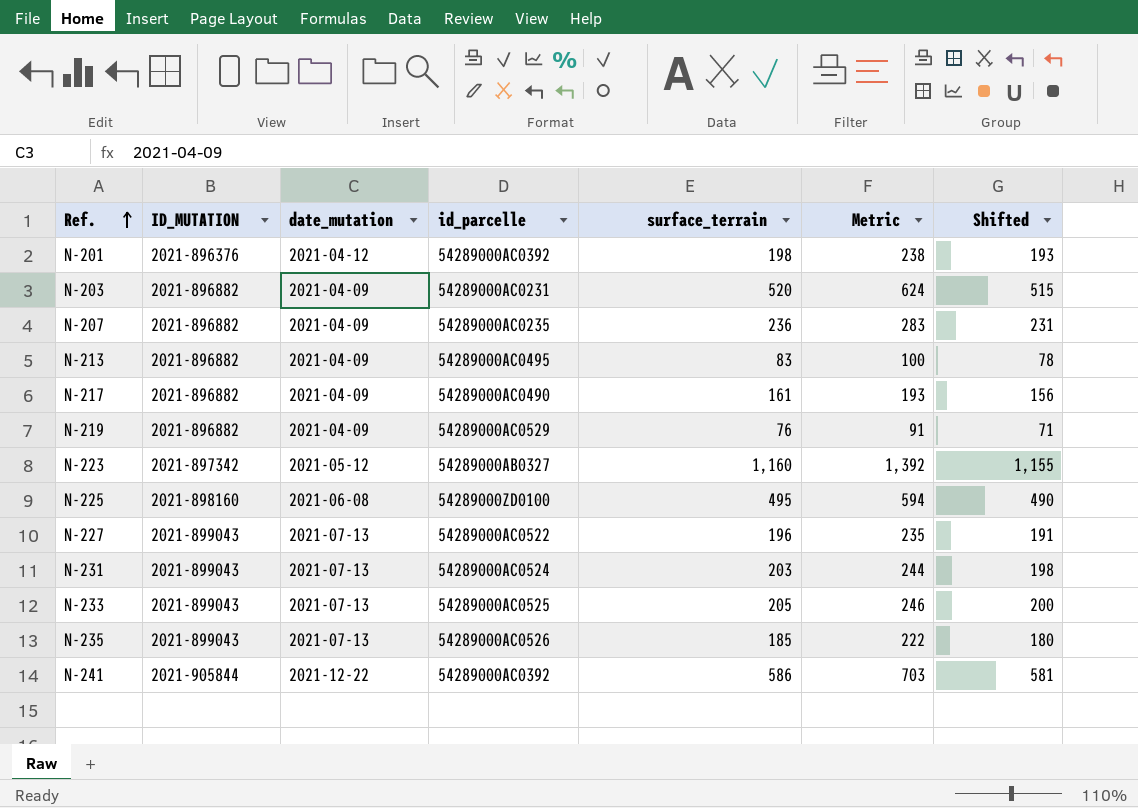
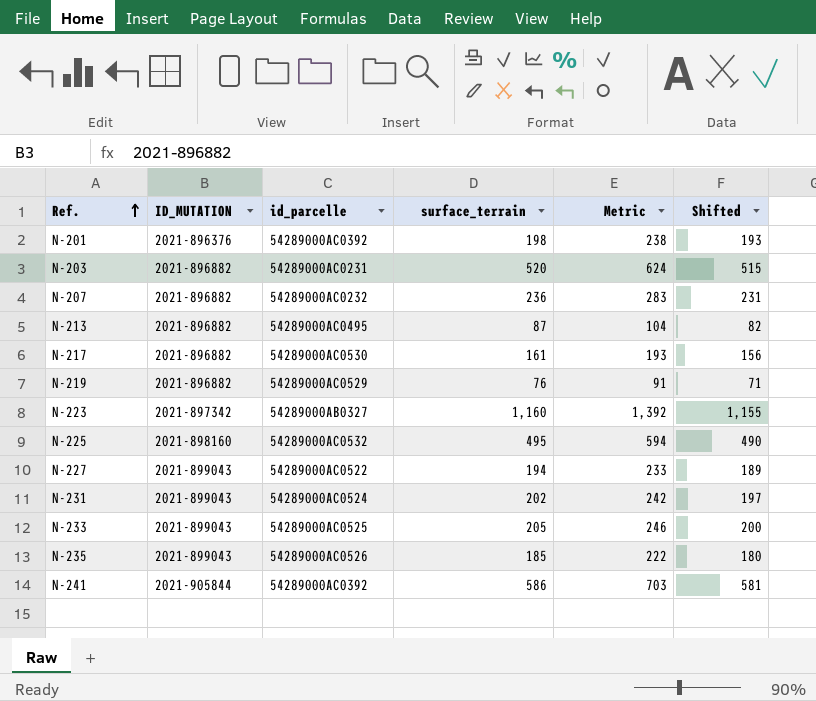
column date_mutation | position: 3 -> none
N-207 | id_parcelle: 54289000AC0235 -> 54289000AC0232
N-213 | surface_terrain: 83 -> 87
N-213 | Metric: 100 -> 104
N-213 | Shifted: 78 -> 82
N-217 | id_parcelle: 54289000AC0490 -> 54289000AC0530
N-225 | id_parcelle: 54289000ZD0100 -> 54289000AC0532
N-227 | surface_terrain: 196 -> 194
N-227 | Metric: 235 -> 233
N-227 | Shifted: 191 -> 189
N-231 | surface_terrain: 203 -> 202
N-231 | Metric: 244 -> 242
N-231 | Shifted: 198 -> 197

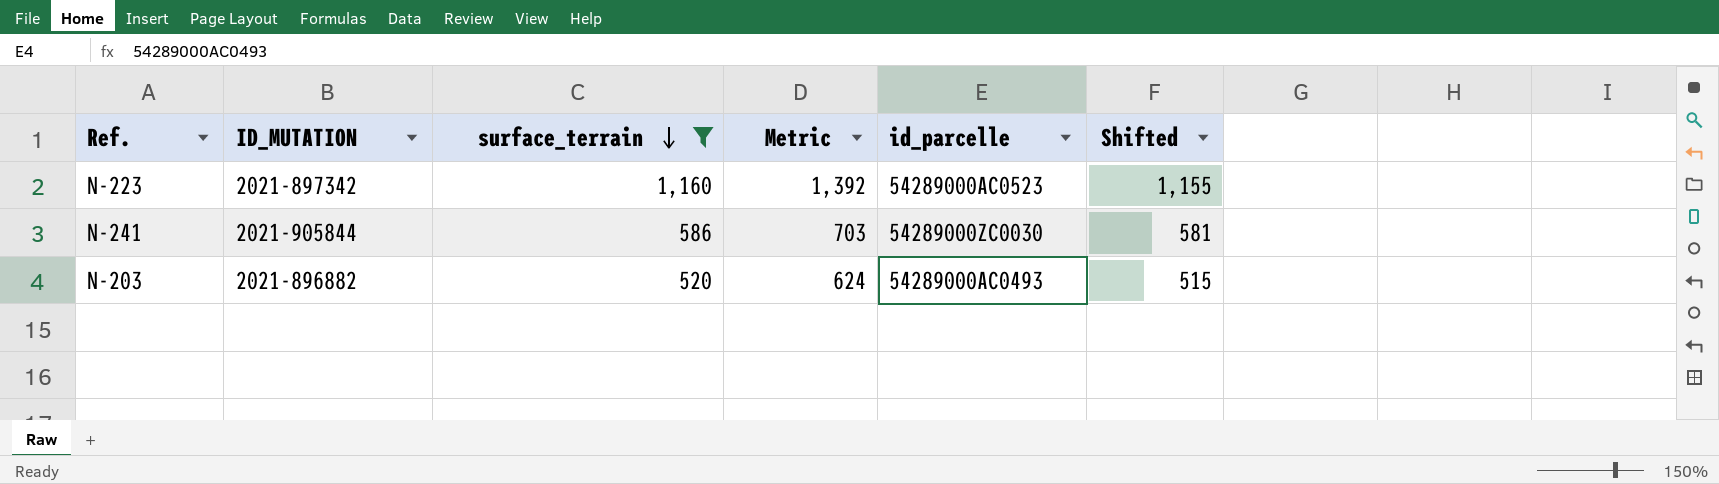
filter: none -> surface_terrain >= 520
row order: Ref. ascending -> surface_terrain descending
column id_parcelle | position: 3 -> 5
N-223 | id_parcelle: 54289000AB0327 -> 54289000AC0523
N-241 | id_parcelle: 54289000AC0392 -> 54289000ZC0030
N-203 | id_parcelle: 54289000AC0231 -> 54289000AC0493

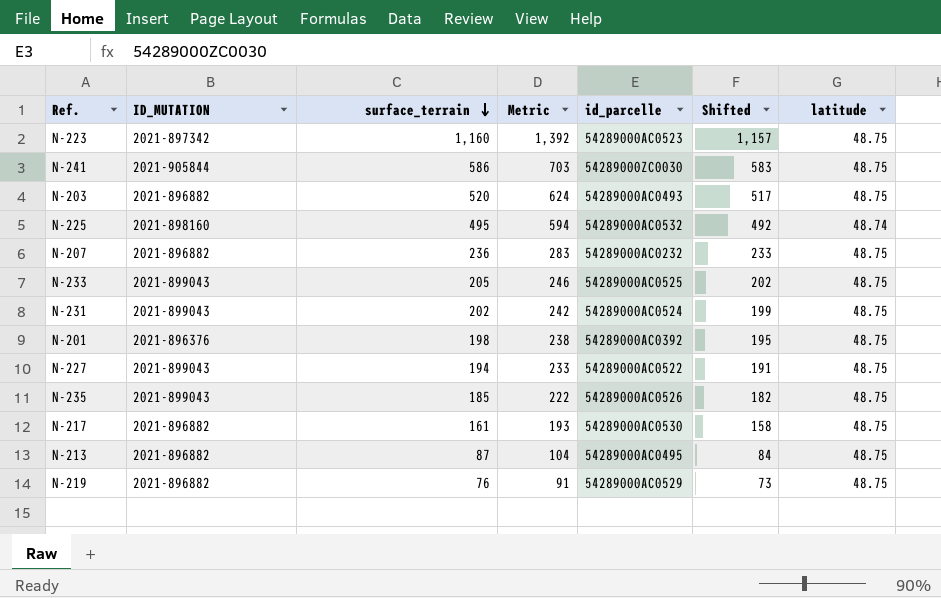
filter: surface_terrain >= 520 -> none
column Shifted | formula: [surface_terrain] - 5 -> [surface_terrain] - 3
column latitude | position: none -> 7

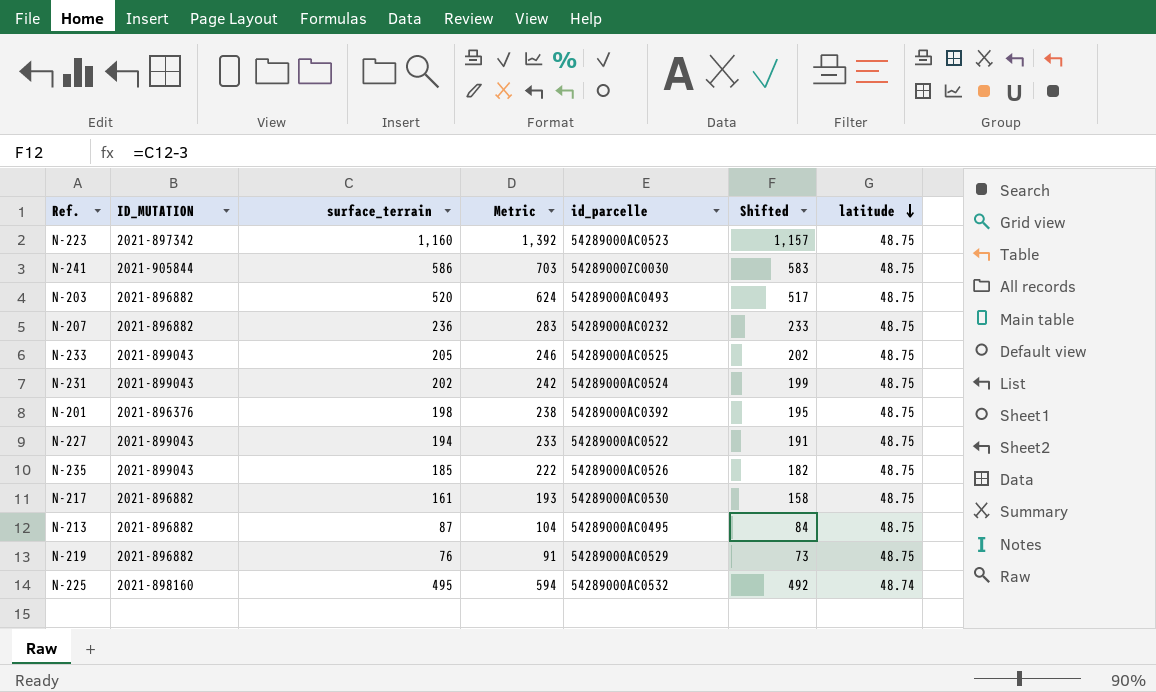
row order: surface_terrain descending -> latitude descending

